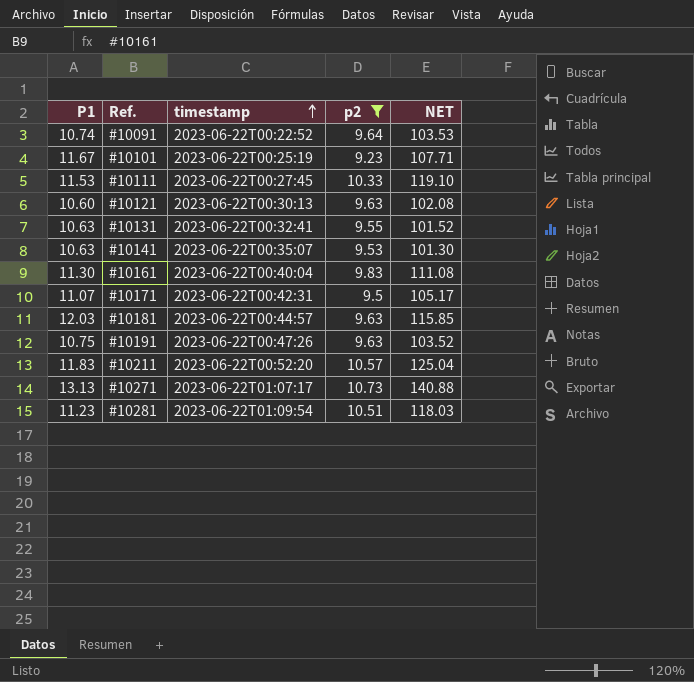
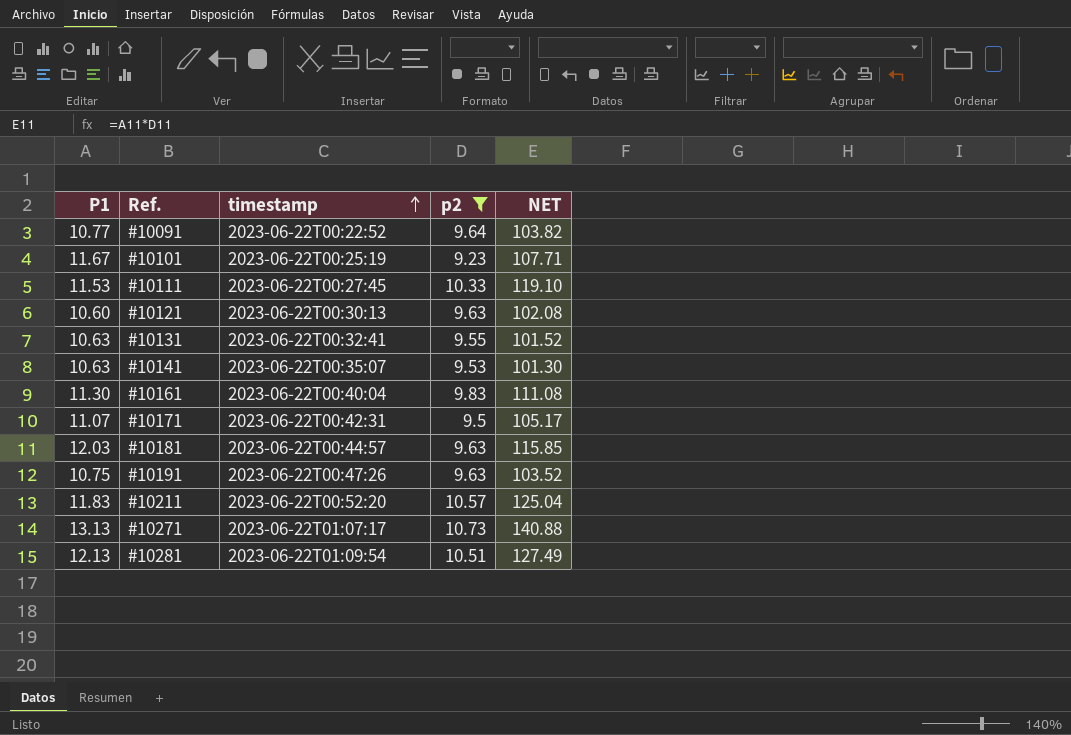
#10091 | P1: 10.74 -> 10.77
#10091 | NET: 103.53 -> 103.82
#10281 | P1: 11.23 -> 12.13
#10281 | NET: 118.03 -> 127.49

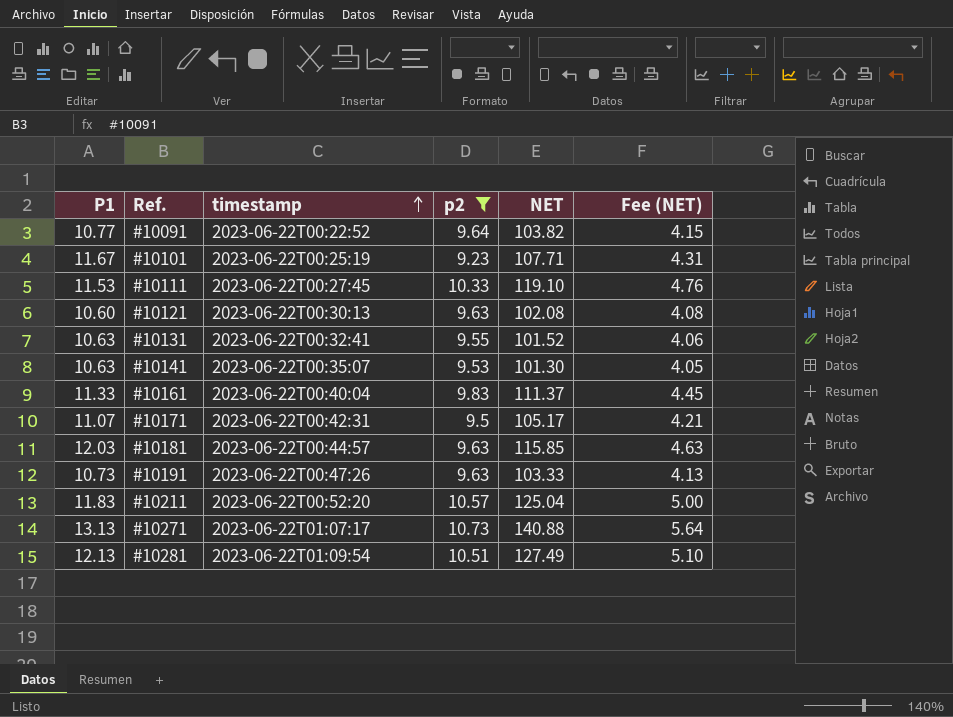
column Fee (NET) | formula: none -> [NET] * 0.04
#10161 | P1: 11.30 -> 11.33
#10161 | NET: 111.08 -> 111.37
#10191 | P1: 10.75 -> 10.73
#10191 | NET: 103.52 -> 103.33

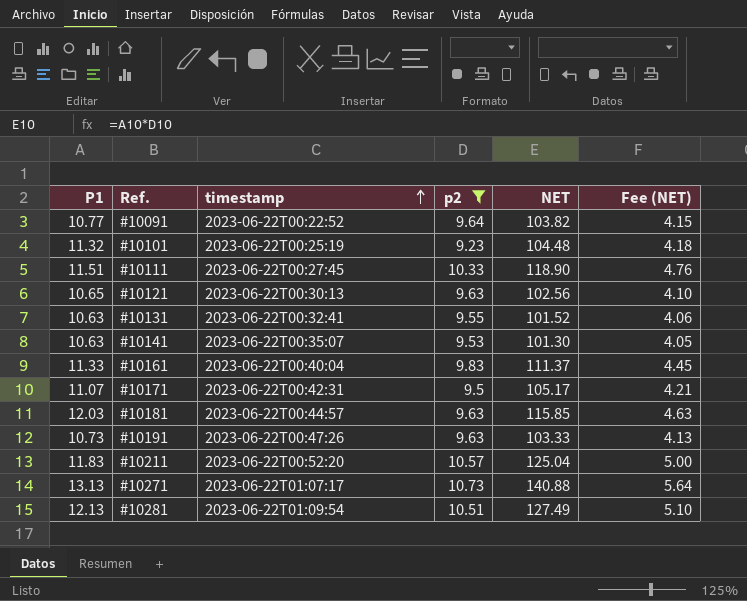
#10101 | P1: 11.67 -> 11.32
#10101 | NET: 107.71 -> 104.48
#10101 | Fee (NET): 4.31 -> 4.18
#10111 | P1: 11.53 -> 11.51
#10111 | NET: 119.10 -> 118.90
#10121 | P1: 10.60 -> 10.65
#10121 | NET: 102.08 -> 102.56
#10121 | Fee (NET): 4.08 -> 4.10

